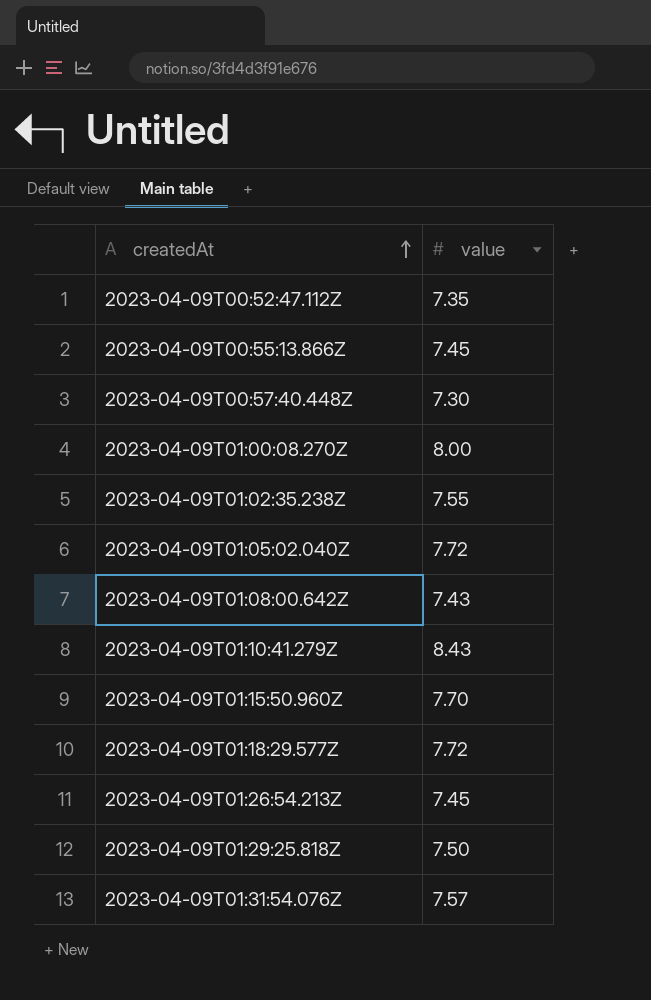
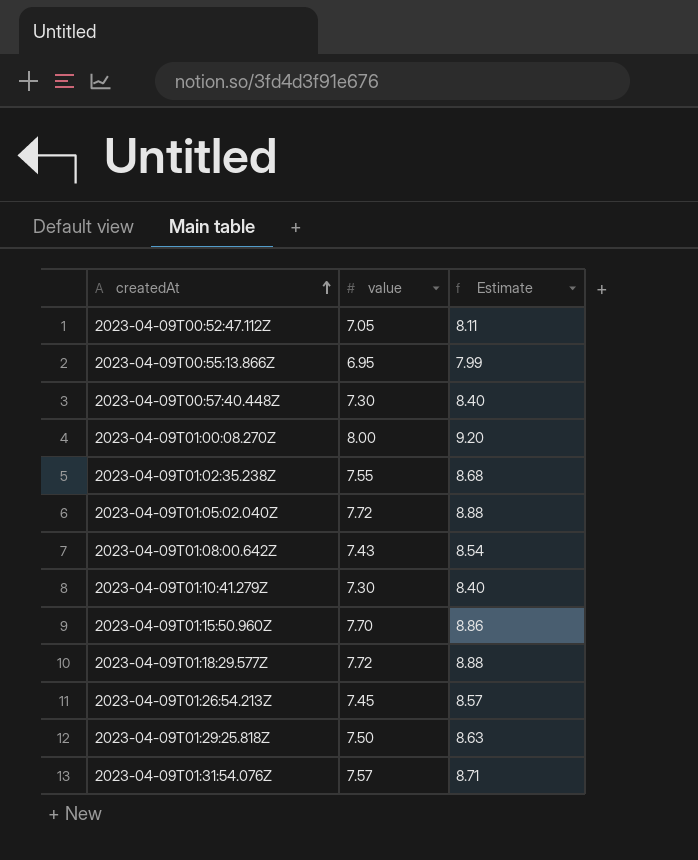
column Estimate | formula: none -> [value] * 1.15
2023-04-09T00:52:47.112Z | value: 7.35 -> 7.05
2023-04-09T00:55:13.866Z | value: 7.45 -> 6.95
2023-04-09T01:10:41.279Z | value: 8.43 -> 7.30

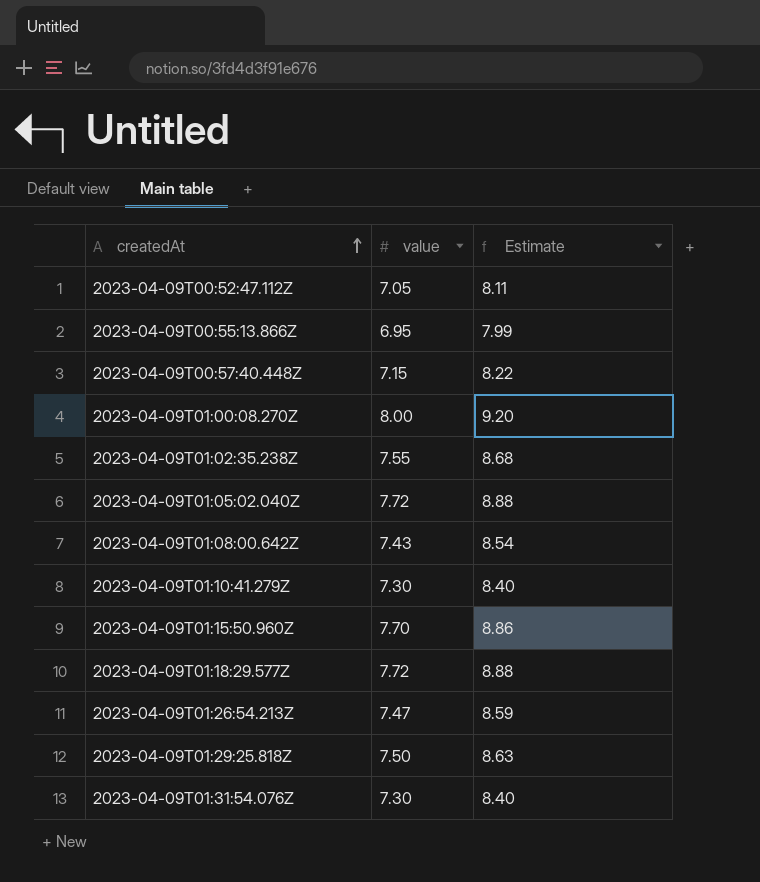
2023-04-09T00:57:40.448Z | value: 7.30 -> 7.15
2023-04-09T00:57:40.448Z | Estimate: 8.40 -> 8.22
2023-04-09T01:26:54.213Z | value: 7.45 -> 7.47
2023-04-09T01:26:54.213Z | Estimate: 8.57 -> 8.59
2023-04-09T01:31:54.076Z | value: 7.57 -> 7.30
2023-04-09T01:31:54.076Z | Estimate: 8.71 -> 8.40

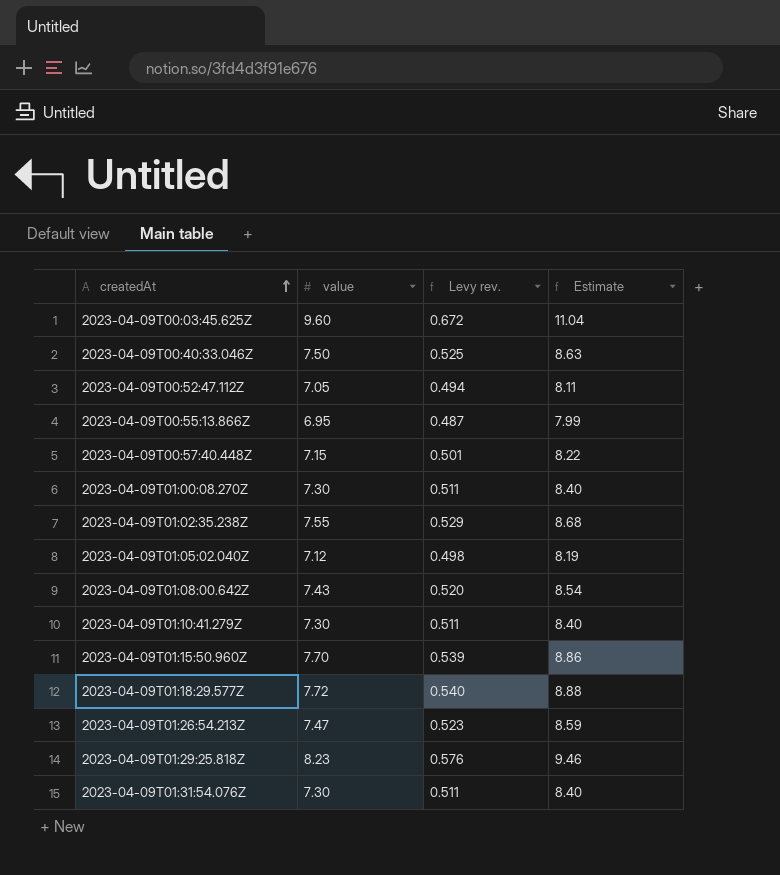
column Levy rev. | formula: none -> [value] * 0.07
row 2023-04-09T00:03:45.625Z: none -> 9.60 | 0.672 | 11.04
row 2023-04-09T00:40:33.046Z: none -> 7.50 | 0.525 | 8.63
2023-04-09T01:00:08.270Z | value: 8.00 -> 7.30
2023-04-09T01:00:08.270Z | Estimate: 9.20 -> 8.40
2023-04-09T01:05:02.040Z | value: 7.72 -> 7.12
2023-04-09T01:05:02.040Z | Estimate: 8.88 -> 8.19
2023-04-09T01:29:25.818Z | value: 7.50 -> 8.23
2023-04-09T01:29:25.818Z | Estimate: 8.63 -> 9.46

